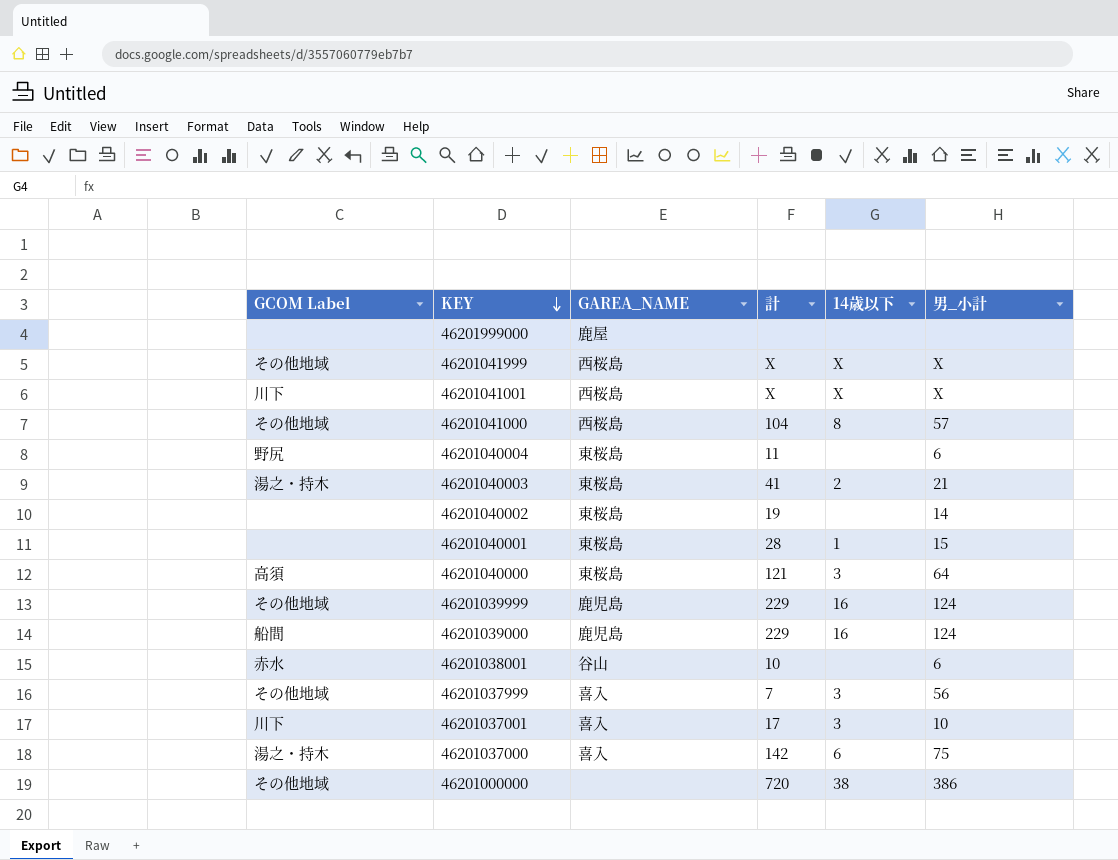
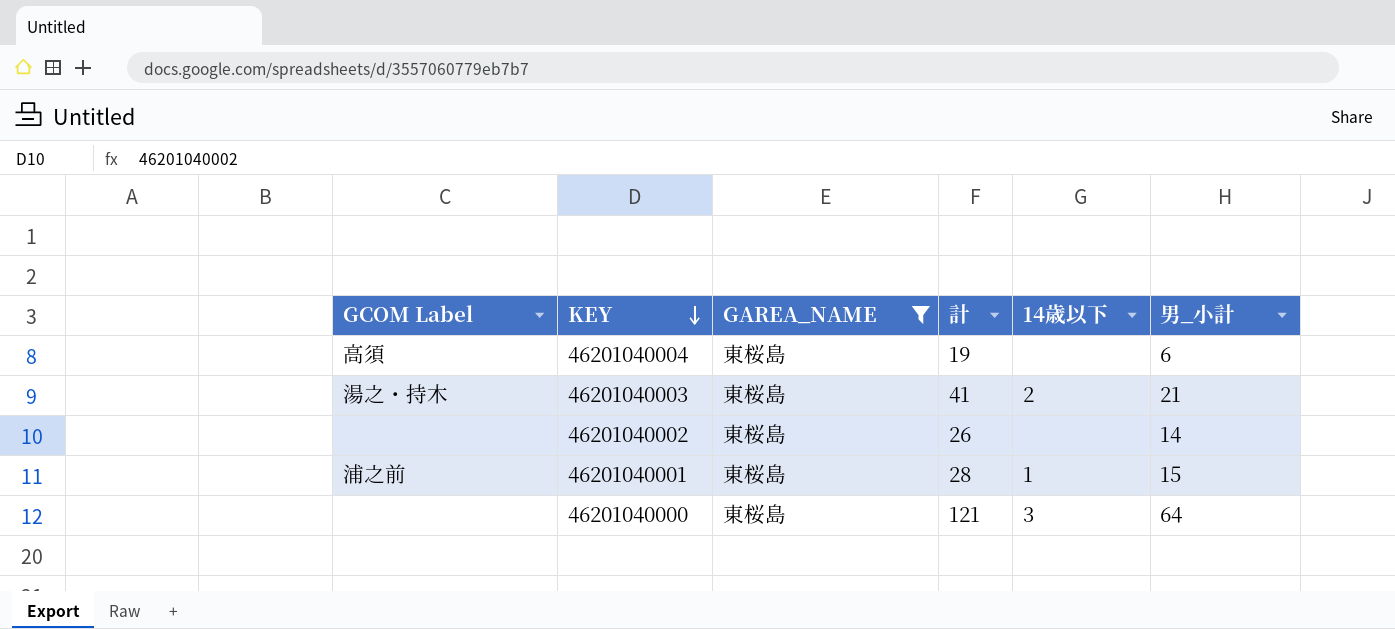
filter: none -> GAREA_NAME = 東桜島
46201040004 | GCOM Label: 野尻 -> 高須
46201040004 | 計: 11 -> 19
46201040002 | 計: 19 -> 26
46201040001 | GCOM Label: none -> 浦之前
46201040000 | GCOM Label: 高須 -> none

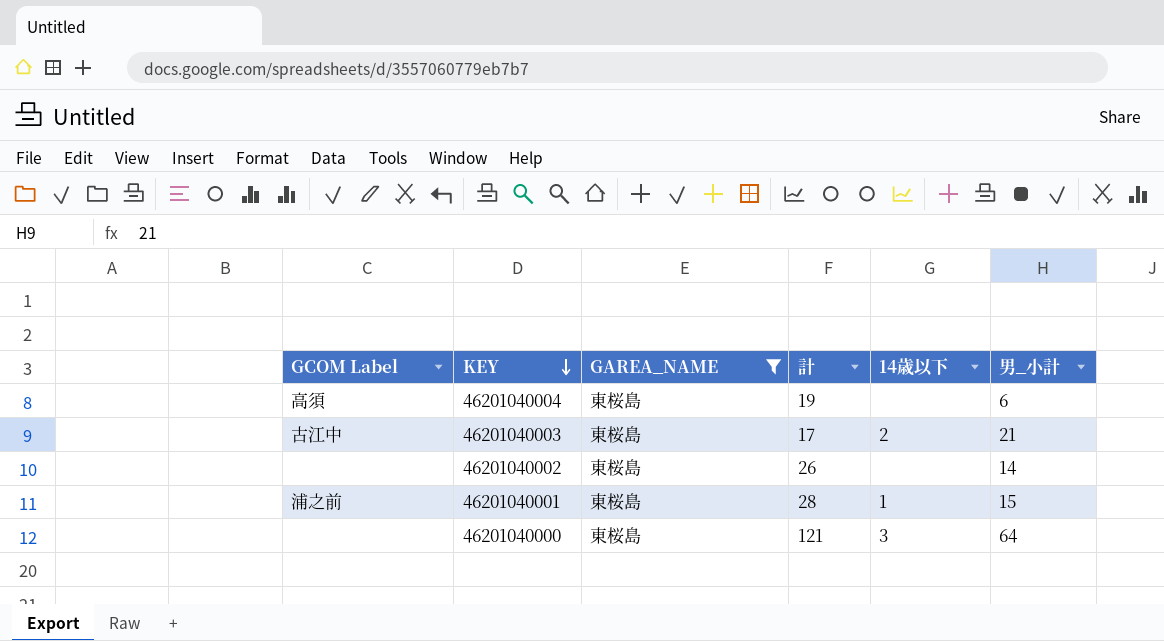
46201040003 | GCOM Label: 湯之・持木 -> 古江中
46201040003 | 計: 41 -> 17

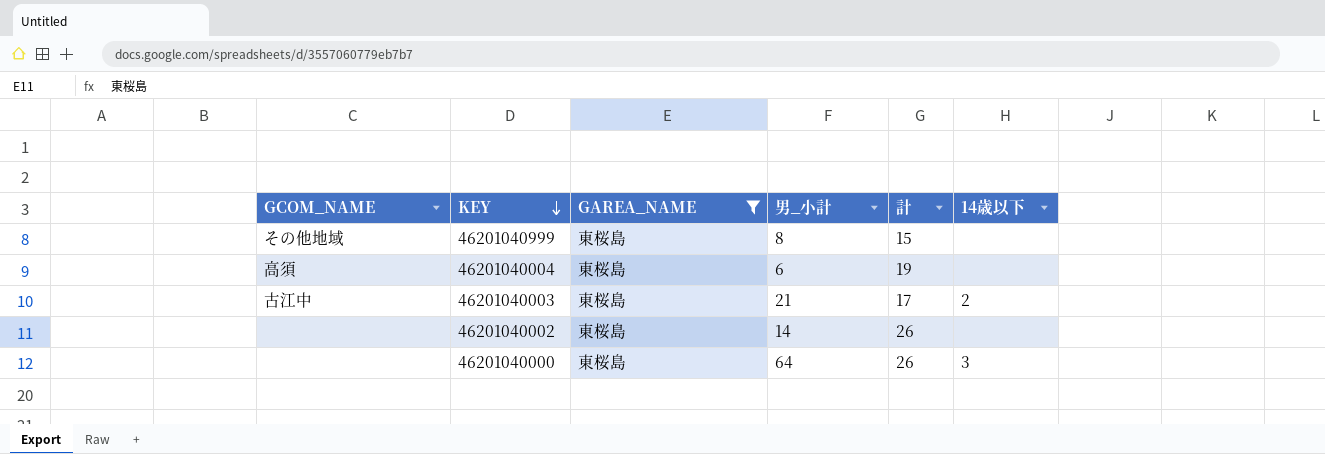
column name: GCOM Label -> GCOM_NAME
column 男_小計 | position: 6 -> 4
row 46201040001: 浦之前 | 東桜島 | 28 | 1 | 15 -> none
row 46201040999: none -> その他地域 | 東桜島 | 8 | 15 | none
46201040000 | 計: 121 -> 26

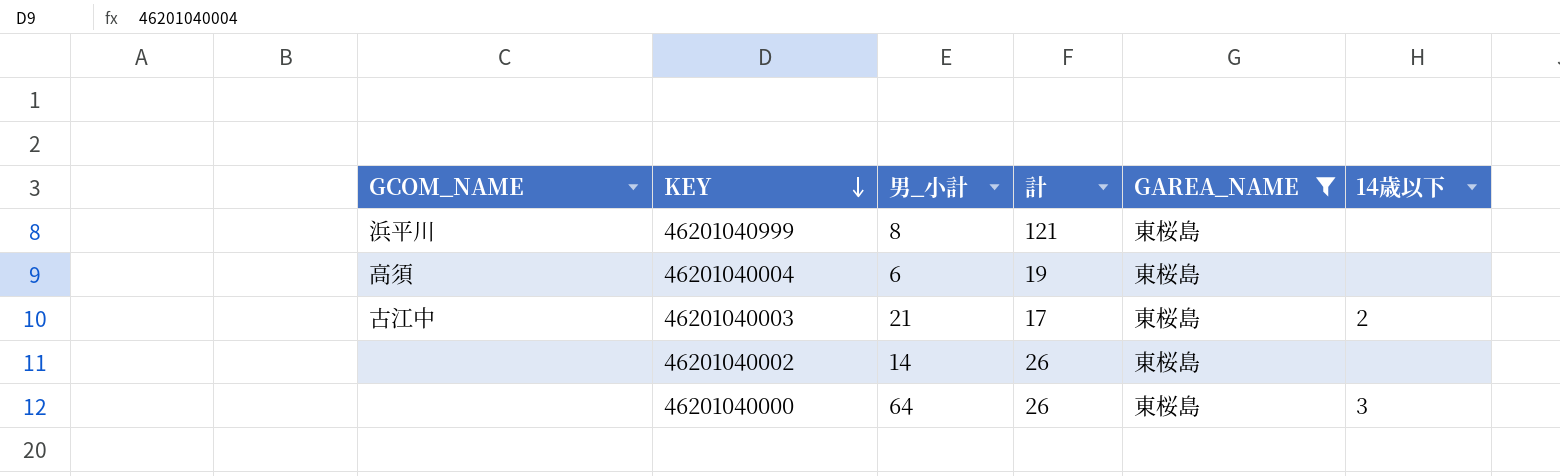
column GAREA_NAME | position: 3 -> 5
46201040999 | GCOM_NAME: その他地域 -> 浜平川
46201040999 | 計: 15 -> 121

